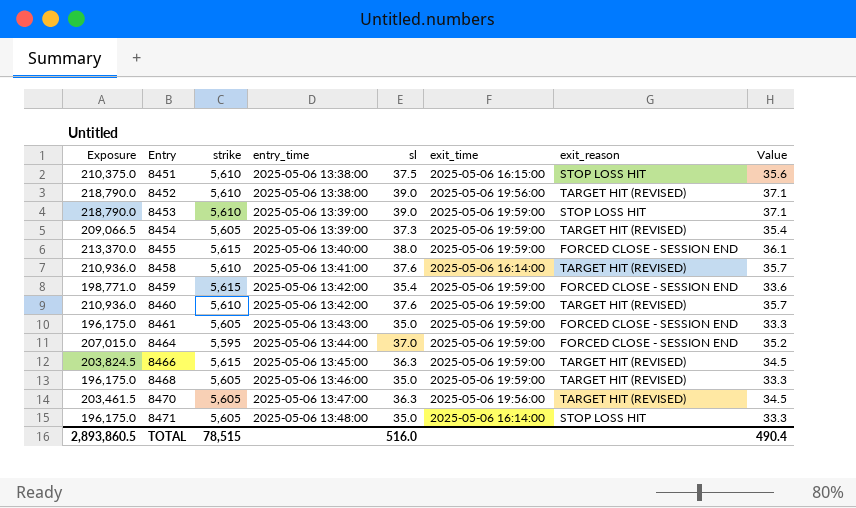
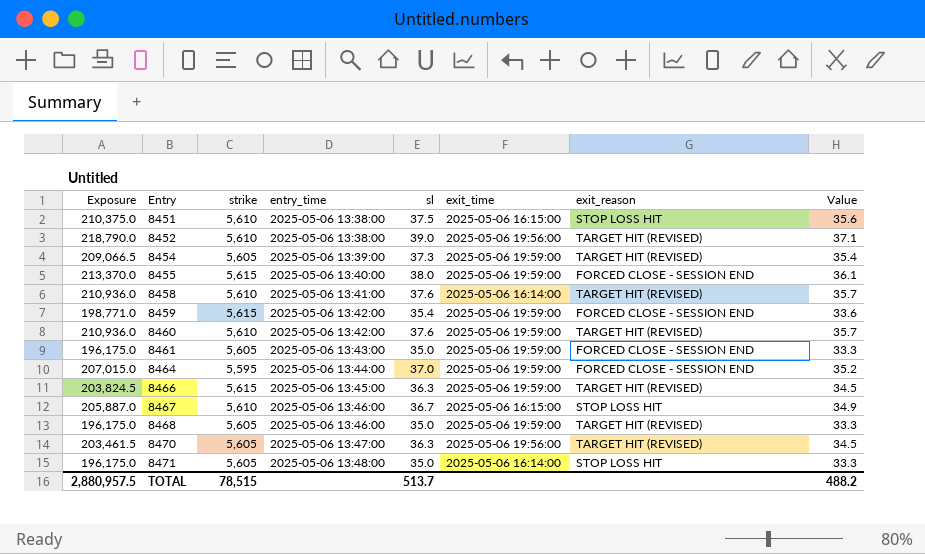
row 8453: 218,790.0 | 5,610 | 2025-05-06 13:39:00 | 39.0 | 2025-05-06 19:59:00 | STOP LOSS HIT | 37.1 -> none
row 8467: none -> 205,887.0 | 5,610 | 2025-05-06 13:46:00 | 36.7 | 2025-05-06 16:15:00 | STOP LOSS HIT | 34.9
TOTAL | Exposure: 2,893,860.5 -> 2,880,957.5
TOTAL | sl: 516.0 -> 513.7
TOTAL | Value: 490.4 -> 488.2

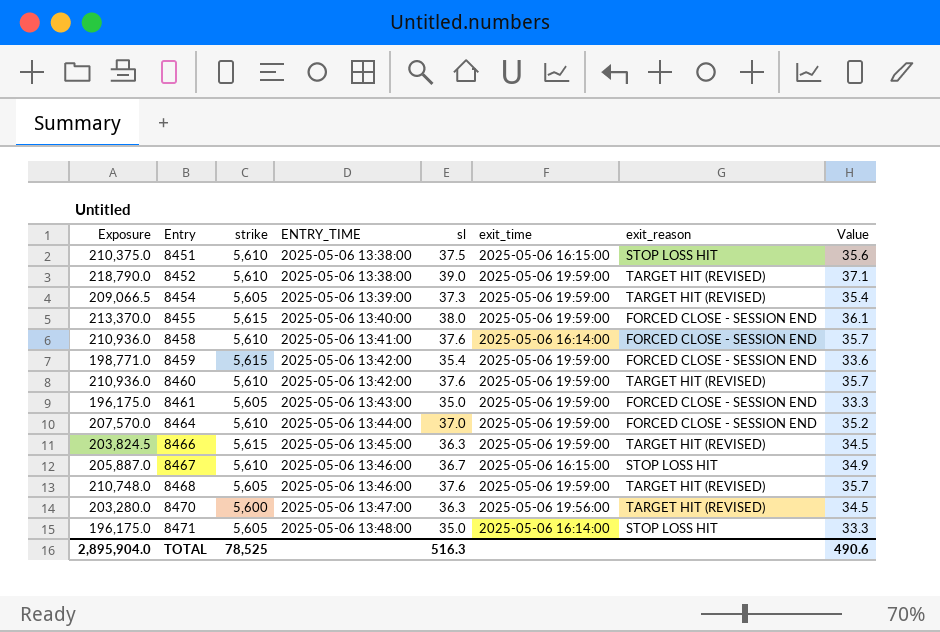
column name: entry_time -> ENTRY_TIME
8452 | exit_time: 2025-05-06 19:56:00 -> 2025-05-06 19:59:00
8458 | exit_reason: TARGET HIT (REVISED) -> FORCED CLOSE - SESSION END
8464 | Exposure: 207,015.0 -> 207,570.0
8464 | strike: 5,595 -> 5,610
8468 | Exposure: 196,175.0 -> 210,748.0
8468 | sl: 35.0 -> 37.6
8468 | Value: 33.3 -> 35.7
8470 | Exposure: 203,461.5 -> 203,280.0
8470 | strike: 5,605 -> 5,600
TOTAL | Exposure: 2,880,957.5 -> 2,895,904.0
TOTAL | strike: 78,515 -> 78,525
TOTAL | sl: 513.7 -> 516.3
TOTAL | Value: 488.2 -> 490.6

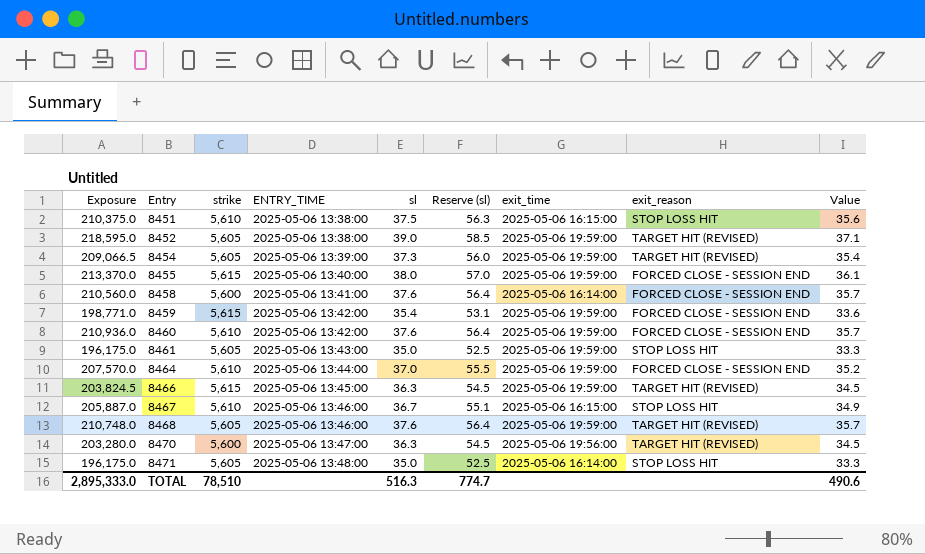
column Reserve (sl) | formula: none -> [sl] * 1.5
8452 | Exposure: 218,790.0 -> 218,595.0
8452 | strike: 5,610 -> 5,605
8458 | Exposure: 210,936.0 -> 210,560.0
8458 | strike: 5,610 -> 5,600
8460 | exit_reason: TARGET HIT (REVISED) -> FORCED CLOSE - SESSION END
8461 | exit_reason: FORCED CLOSE - SESSION END -> STOP LOSS HIT
TOTAL | Exposure: 2,895,904.0 -> 2,895,333.0
TOTAL | strike: 78,525 -> 78,510

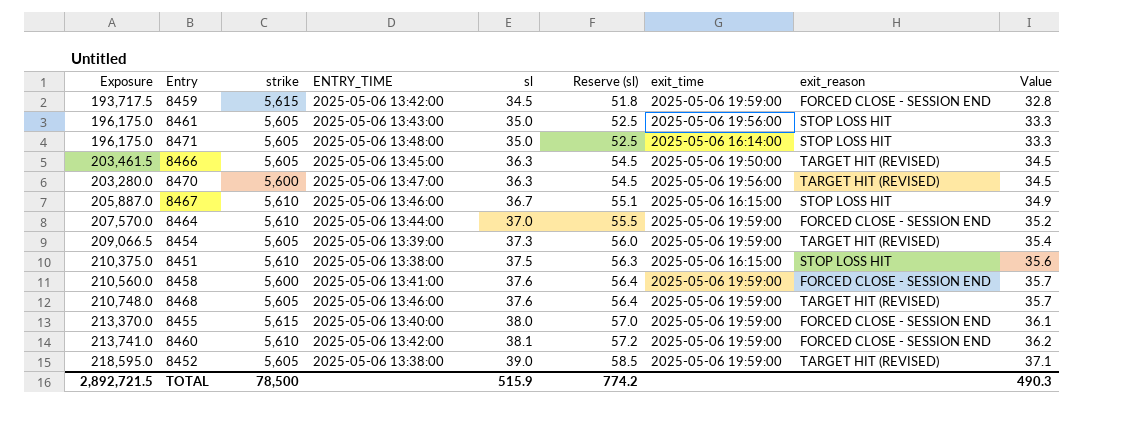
row order: Entry ascending -> sl ascending
8459 | Exposure: 198,771.0 -> 193,717.5
8459 | sl: 35.4 -> 34.5
8459 | Reserve (sl): 53.1 -> 51.8
8459 | Value: 33.6 -> 32.8
8461 | exit_time: 2025-05-06 19:59:00 -> 2025-05-06 19:56:00
8466 | Exposure: 203,824.5 -> 203,461.5
8466 | strike: 5,615 -> 5,605
8466 | exit_time: 2025-05-06 19:59:00 -> 2025-05-06 19:50:00
8458 | exit_time: 2025-05-06 16:14:00 -> 2025-05-06 19:59:00
8460 | Exposure: 210,936.0 -> 213,741.0
8460 | sl: 37.6 -> 38.1
8460 | Reserve (sl): 56.4 -> 57.2
8460 | Value: 35.7 -> 36.2
TOTAL | Exposure: 2,895,333.0 -> 2,892,721.5
TOTAL | strike: 78,510 -> 78,500
TOTAL | sl: 516.3 -> 515.9
TOTAL | Reserve (sl): 774.7 -> 774.2
TOTAL | Value: 490.6 -> 490.3

